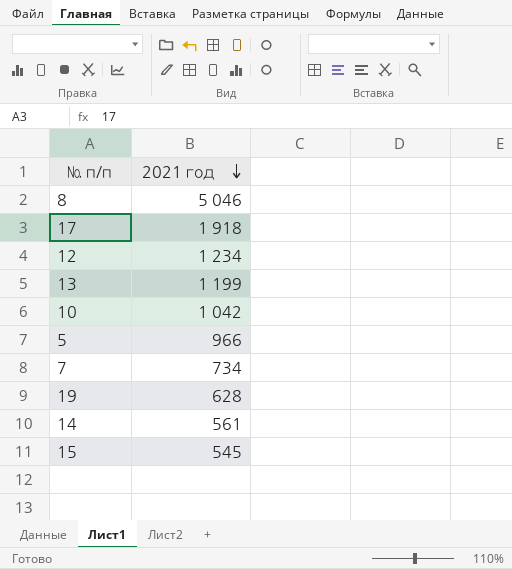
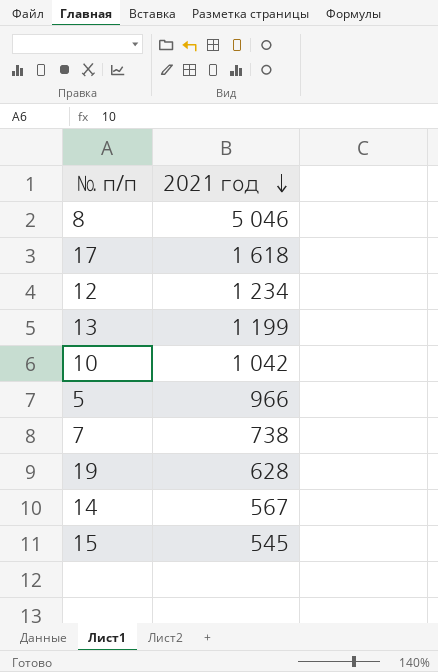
17 | 2021 год: 1 918 -> 1 618
7 | 2021 год: 734 -> 738
14 | 2021 год: 561 -> 567

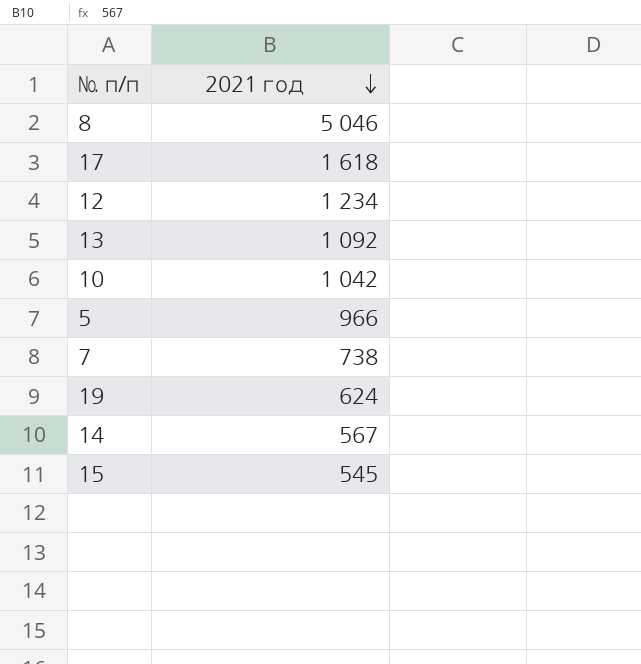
13 | 2021 год: 1 199 -> 1 092
19 | 2021 год: 628 -> 624

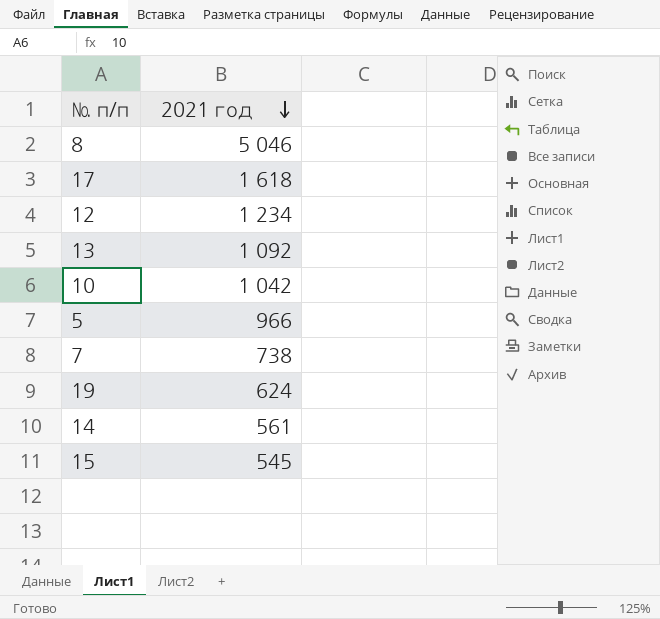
14 | 2021 год: 567 -> 561

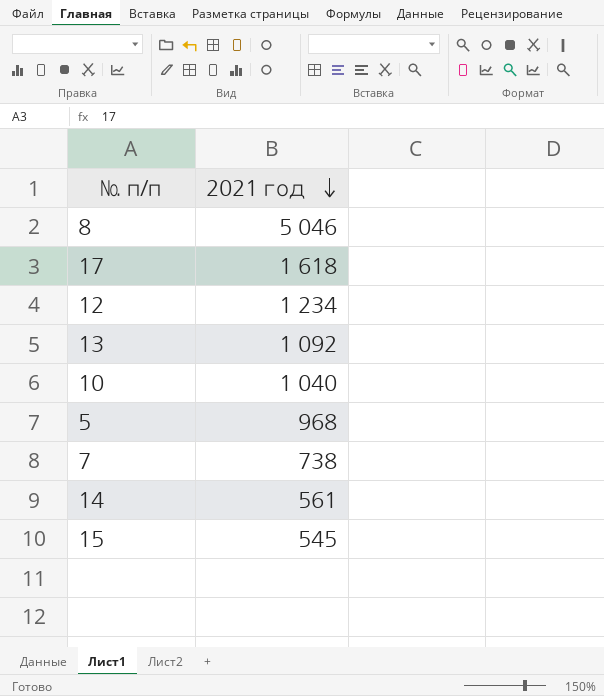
row 19: 624 -> none
10 | 2021 год: 1 042 -> 1 040
5 | 2021 год: 966 -> 968

